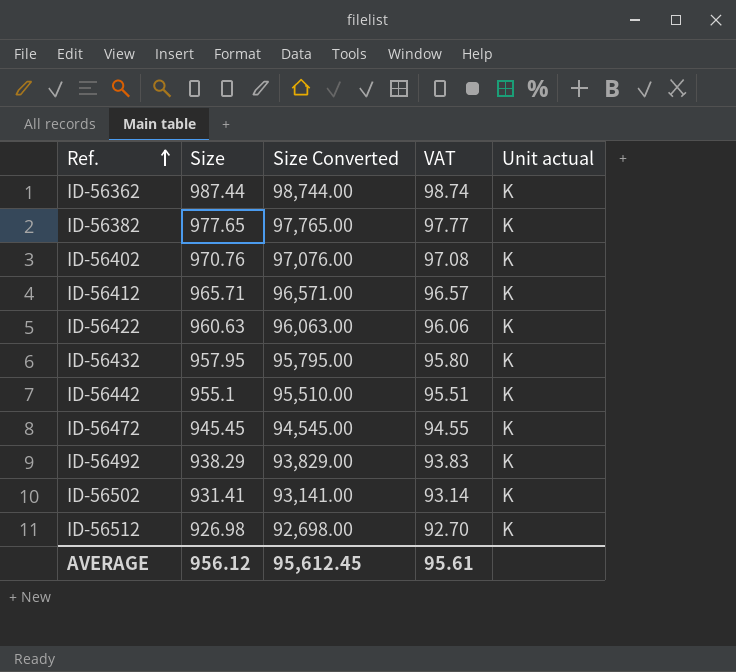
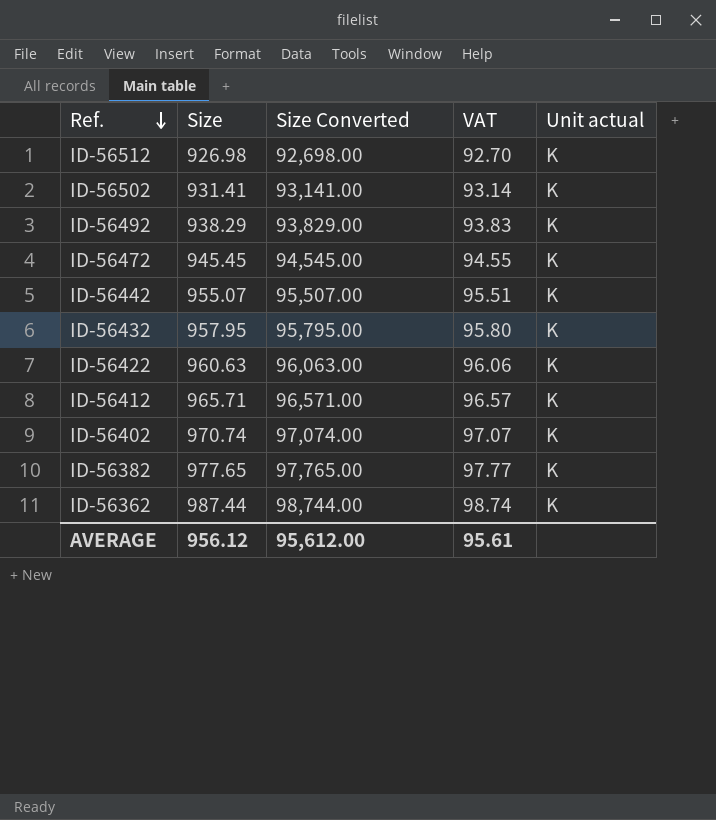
row order: Ref. ascending -> Ref. descending
ID-56442 | Size: 955.1 -> 955.07
ID-56442 | Size Converted: 95,510.00 -> 95,507.00
ID-56402 | Size: 970.76 -> 970.74
ID-56402 | Size Converted: 97,076.00 -> 97,074.00
ID-56402 | VAT: 97.08 -> 97.07
AVERAGE | Size Converted: 95,612.45 -> 95,612.00

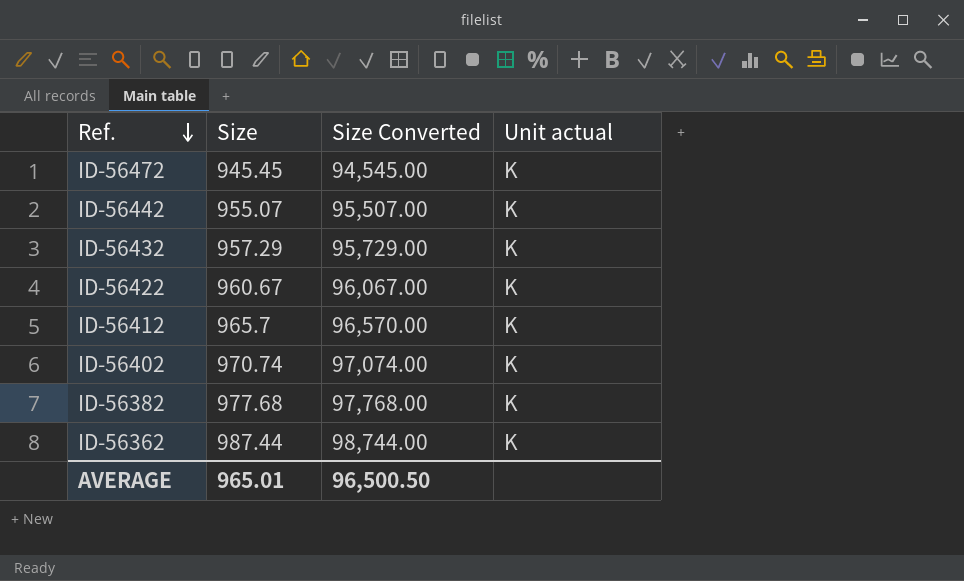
column VAT | formula: [Size] * 0.1 -> none
row ID-56512: 926.98 | 92,698.00 | 92.70 | K -> none
row ID-56502: 931.41 | 93,141.00 | 93.14 | K -> none
row ID-56492: 938.29 | 93,829.00 | 93.83 | K -> none
ID-56432 | Size: 957.95 -> 957.29
ID-56432 | Size Converted: 95,795.00 -> 95,729.00
ID-56422 | Size: 960.63 -> 960.67
ID-56422 | Size Converted: 96,063.00 -> 96,067.00
ID-56412 | Size: 965.71 -> 965.7
ID-56412 | Size Converted: 96,571.00 -> 96,570.00
ID-56382 | Size: 977.65 -> 977.68
ID-56382 | Size Converted: 97,765.00 -> 97,768.00
AVERAGE | Size: 956.12 -> 965.01
AVERAGE | Size Converted: 95,612.00 -> 96,500.50

